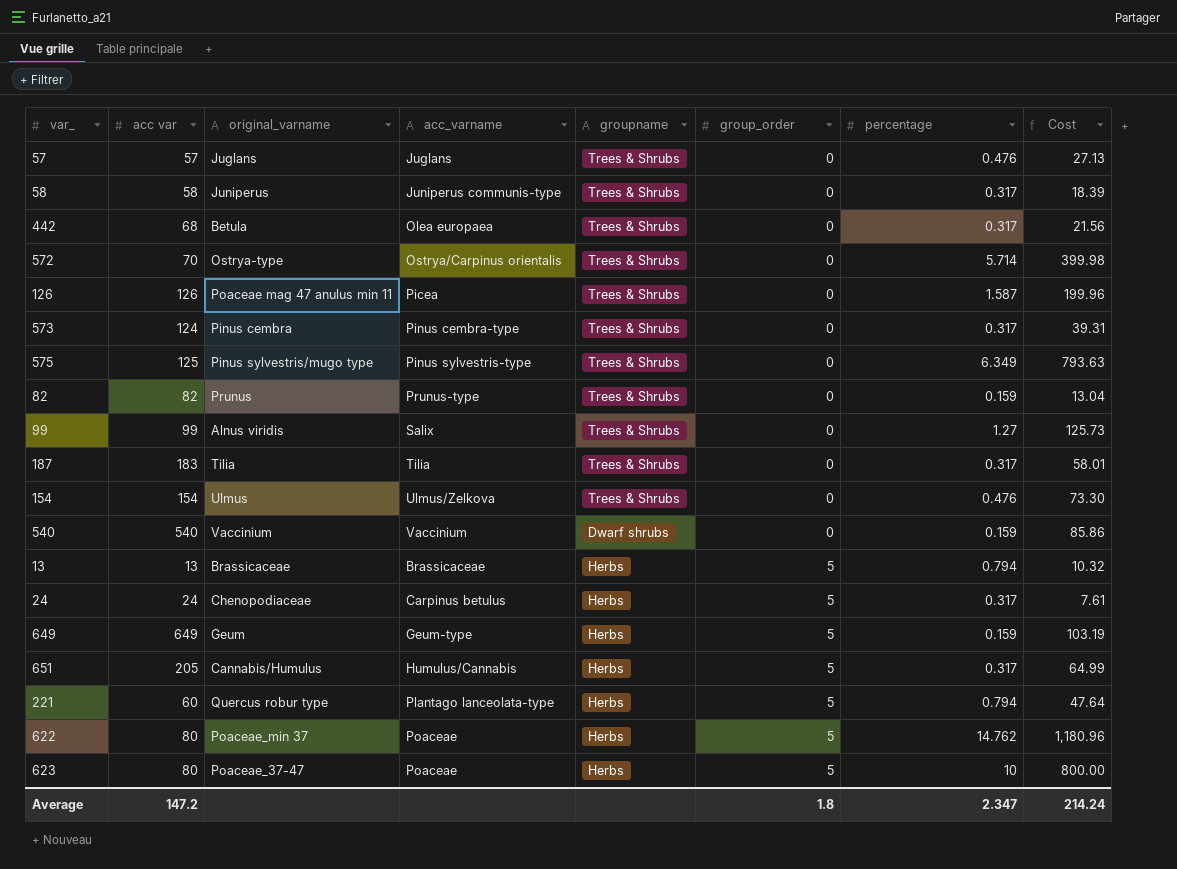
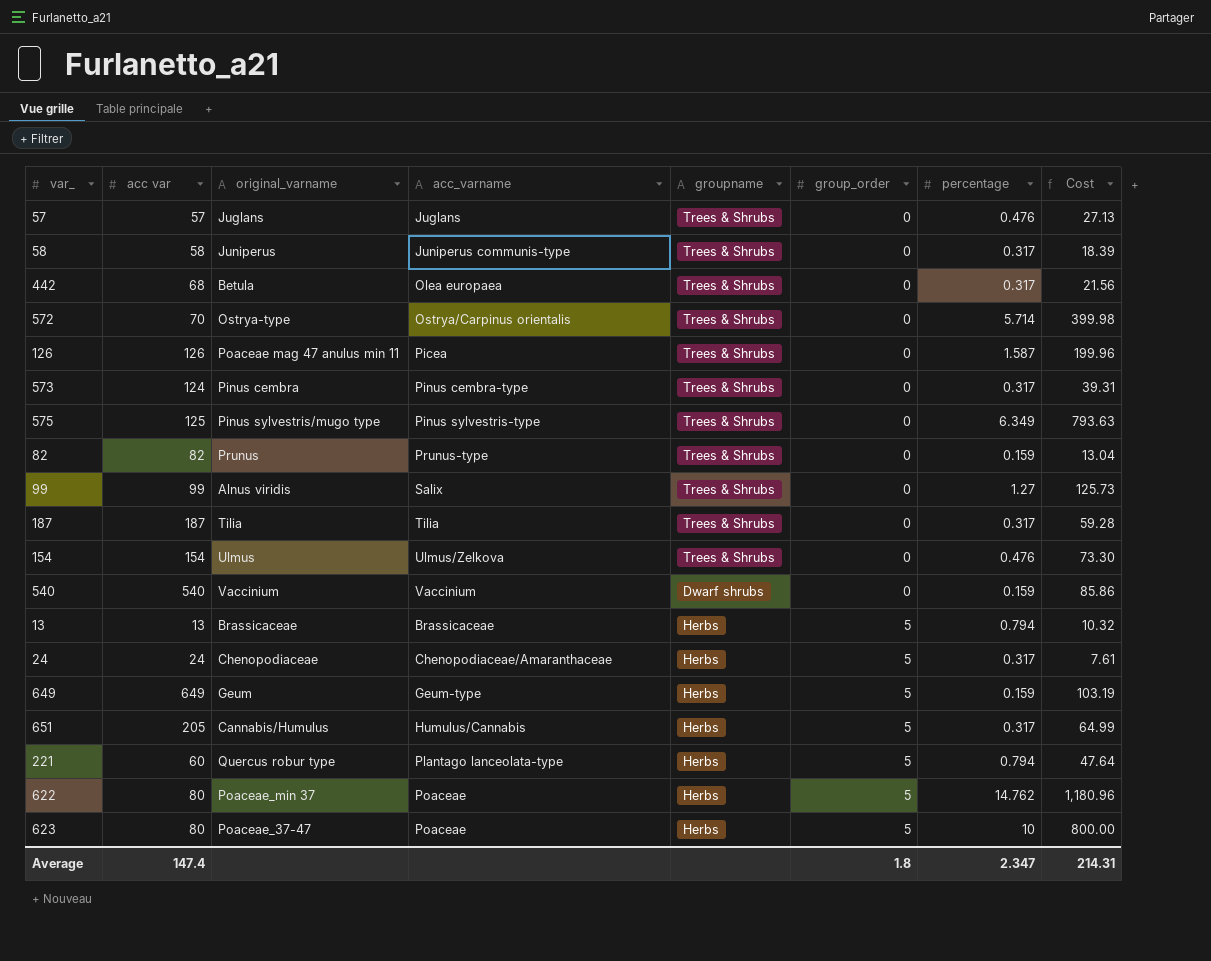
187 | acc var: 183 -> 187
187 | Cost: 58.01 -> 59.28
24 | acc_varname: Carpinus betulus -> Chenopodiaceae/Amaranthaceae
Average | acc var: 147.2 -> 147.4
Average | Cost: 214.24 -> 214.31

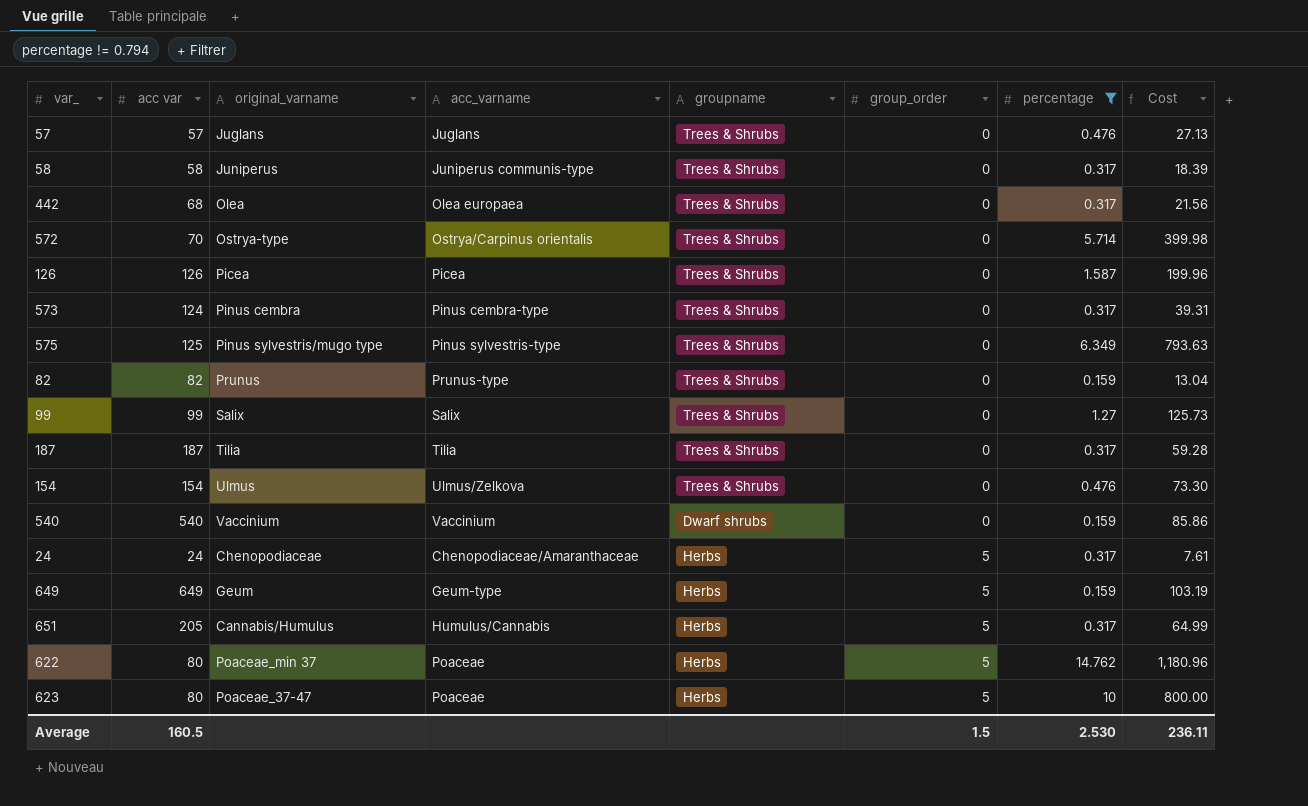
filter: none -> percentage != 0.794
442 | original_varname: Betula -> Olea
126 | original_varname: Poaceae mag 47 anulus min 11 -> Picea
99 | original_varname: Alnus viridis -> Salix
Average | acc var: 147.4 -> 160.5
Average | group_order: 1.8 -> 1.5
Average | percentage: 2.347 -> 2.530
Average | Cost: 214.31 -> 236.11

